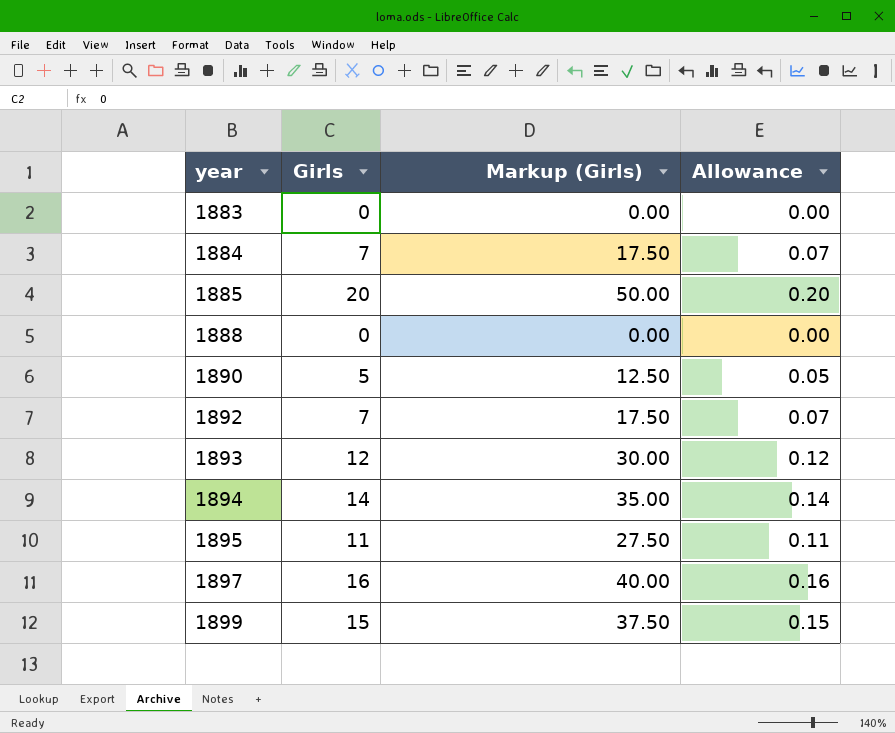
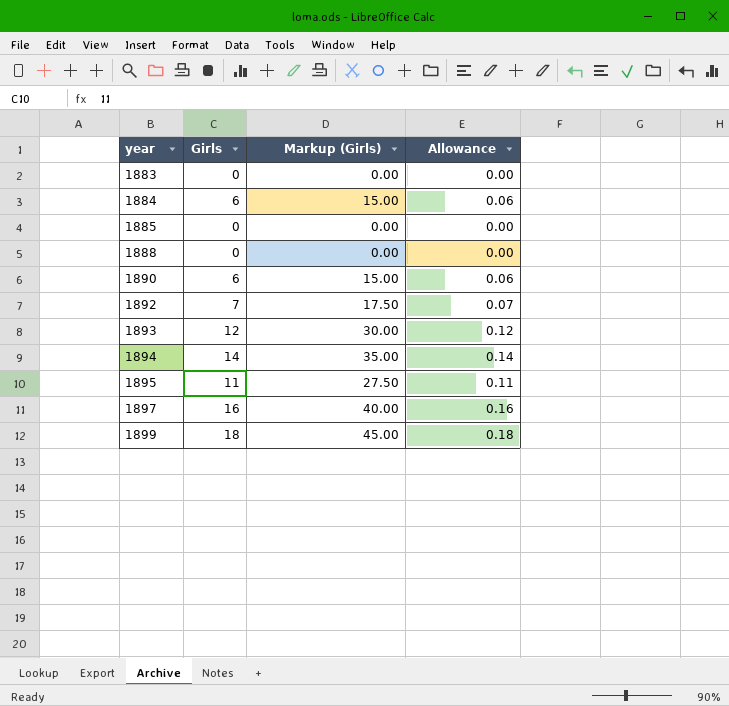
1884 | Girls: 7 -> 6
1884 | Markup (Girls): 17.50 -> 15.00
1884 | Allowance: 0.07 -> 0.06
1885 | Girls: 20 -> 0
1885 | Markup (Girls): 50.00 -> 0.00
1885 | Allowance: 0.20 -> 0.00
1890 | Girls: 5 -> 6
1890 | Markup (Girls): 12.50 -> 15.00
1890 | Allowance: 0.05 -> 0.06
1899 | Girls: 15 -> 18
1899 | Markup (Girls): 37.50 -> 45.00
1899 | Allowance: 0.15 -> 0.18

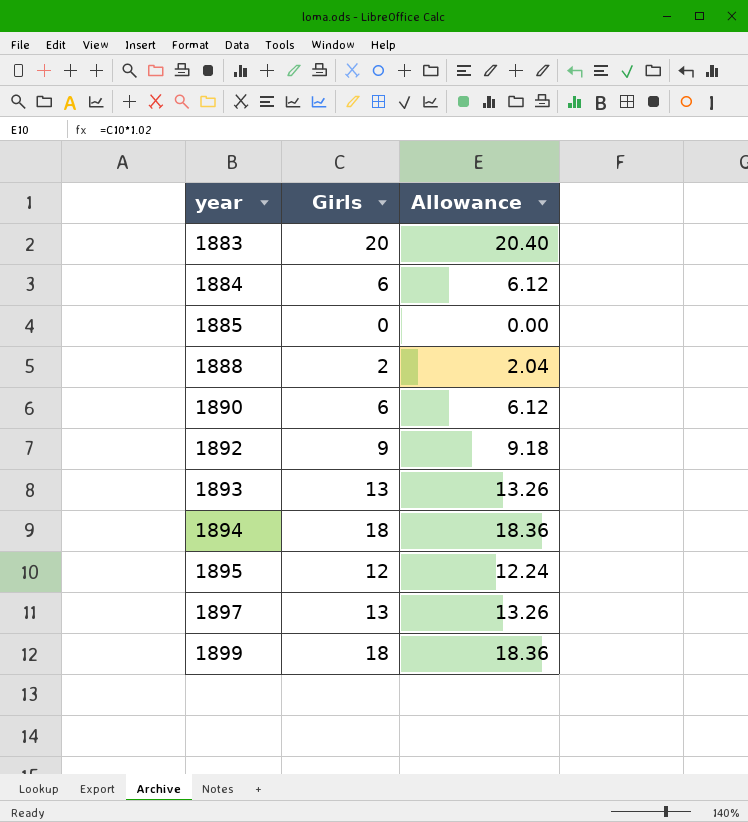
column Markup (Girls) | formula: [Girls] * 2.5 -> none
column Allowance | formula: [Girls] * 0.01 -> [Girls] * 1.02
1883 | Girls: 0 -> 20
1888 | Girls: 0 -> 2
1892 | Girls: 7 -> 9
1893 | Girls: 12 -> 13
1894 | Girls: 14 -> 18
1895 | Girls: 11 -> 12
1897 | Girls: 16 -> 13

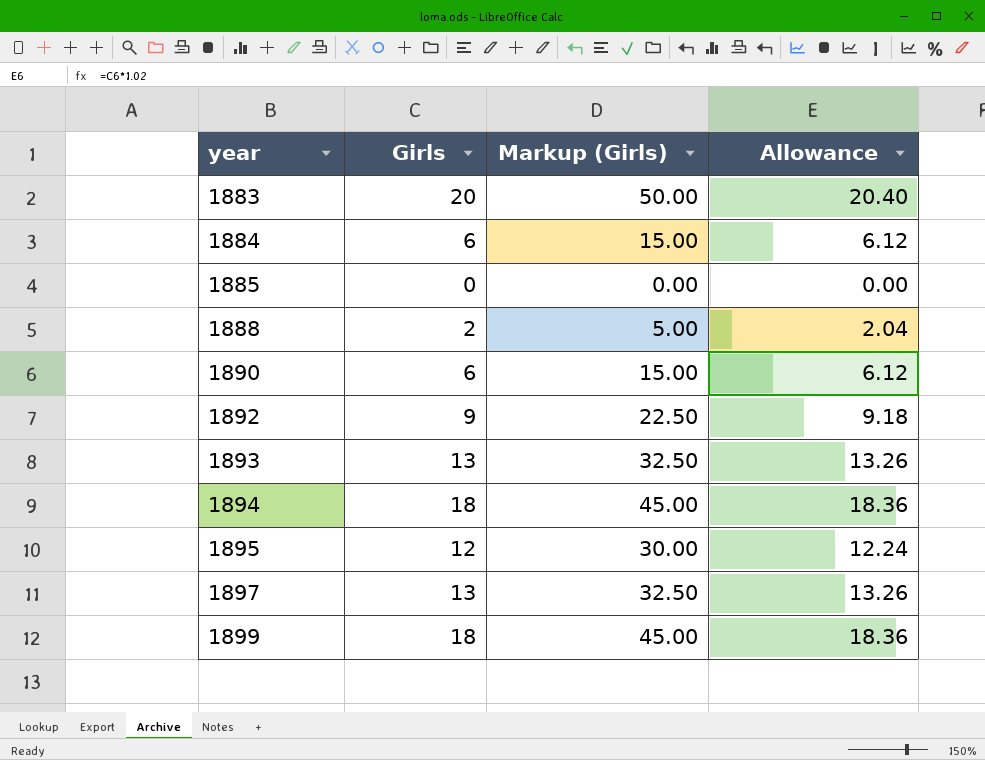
column Markup (Girls) | formula: none -> [Girls] * 2.5

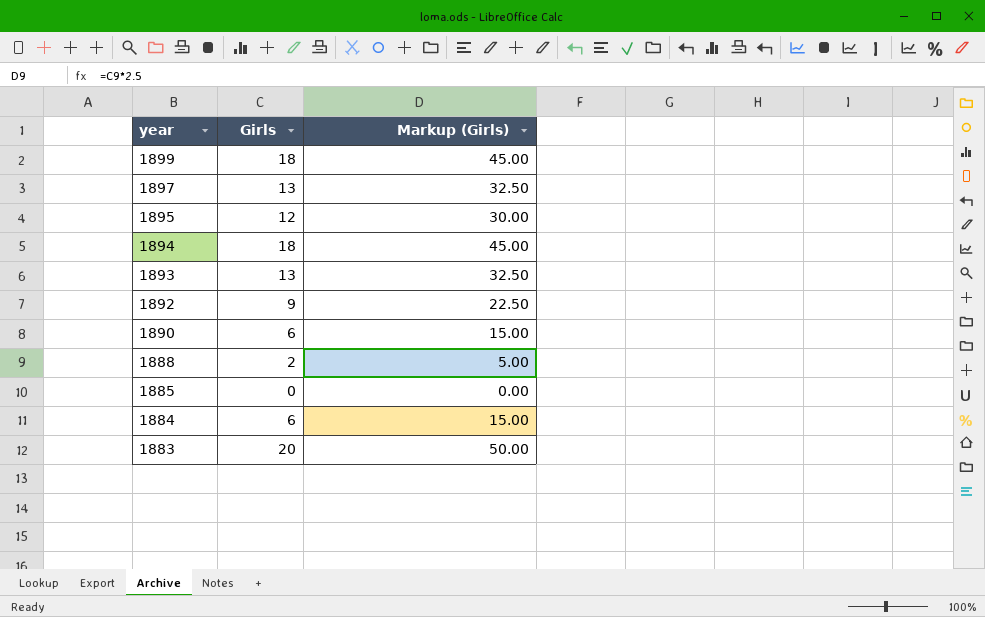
row order: year ascending -> year descending
column Allowance | formula: [Girls] * 1.02 -> none

